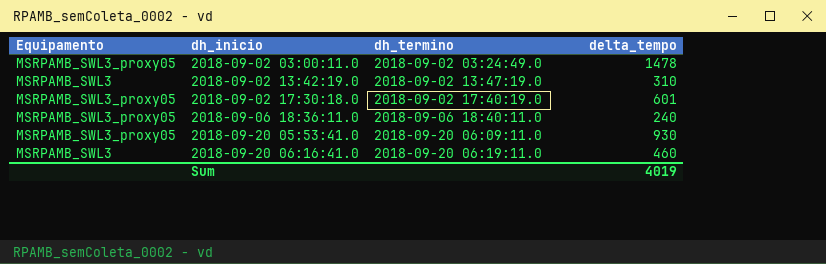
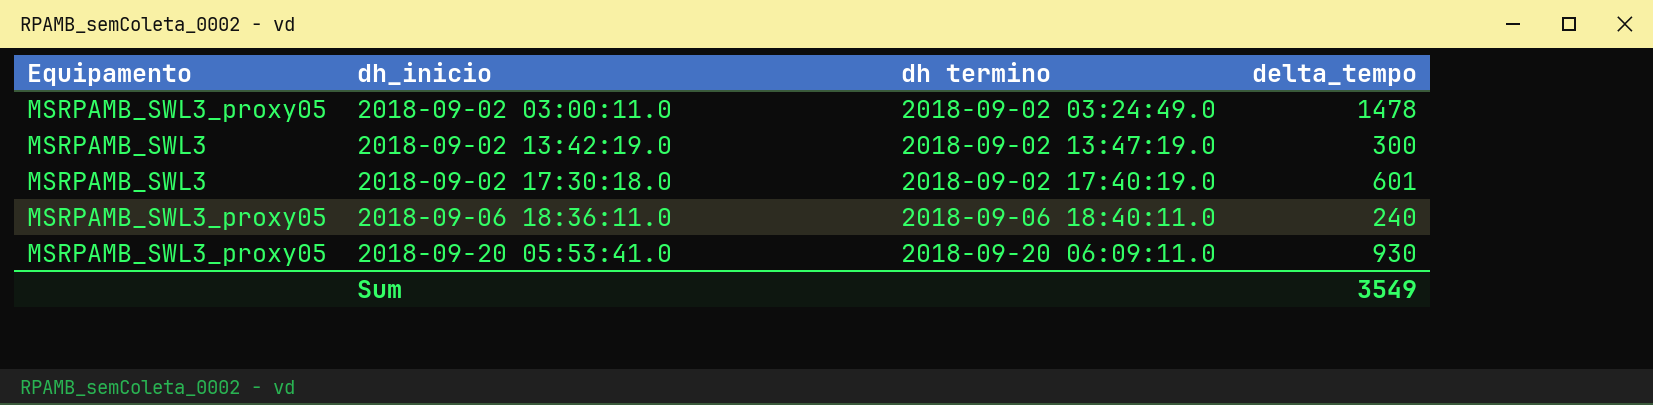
column name: dh_termino -> dh termino
row 2018-09-20 06:16:41.0: MSRPAMB_SWL3 | 2018-09-20 06:19:11.0 | 460 -> none
2018-09-02 13:42:19.0 | delta_tempo: 310 -> 300
2018-09-02 17:30:18.0 | Equipamento: MSRPAMB_SWL3_proxy05 -> MSRPAMB_SWL3
Sum | delta_tempo: 4019 -> 3549

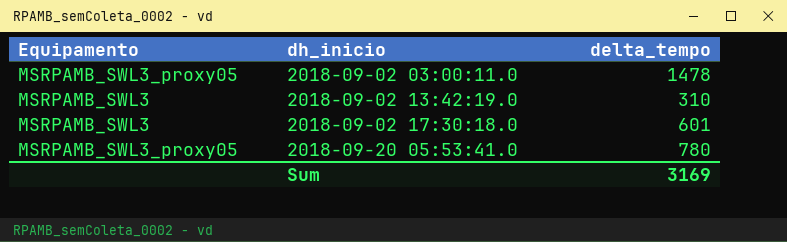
column dh termino | position: 3 -> none
row 2018-09-06 18:36:11.0: MSRPAMB_SWL3_proxy05 | 2018-09-06 18:40:11.0 | 240 -> none
2018-09-02 13:42:19.0 | delta_tempo: 300 -> 310
2018-09-20 05:53:41.0 | delta_tempo: 930 -> 780
Sum | delta_tempo: 3549 -> 3169

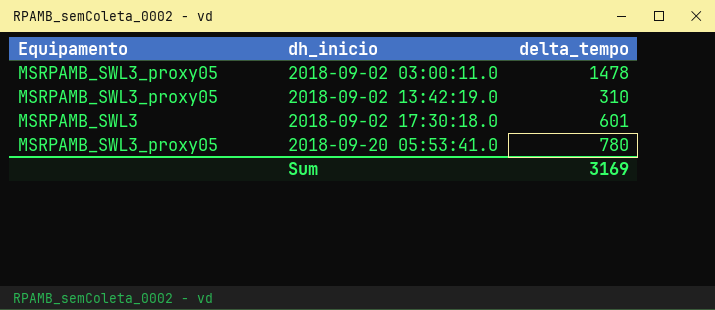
2018-09-02 13:42:19.0 | Equipamento: MSRPAMB_SWL3 -> MSRPAMB_SWL3_proxy05

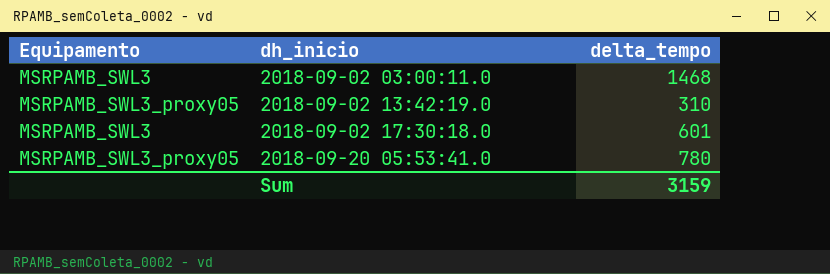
2018-09-02 03:00:11.0 | Equipamento: MSRPAMB_SWL3_proxy05 -> MSRPAMB_SWL3
2018-09-02 03:00:11.0 | delta_tempo: 1478 -> 1468
Sum | delta_tempo: 3169 -> 3159

